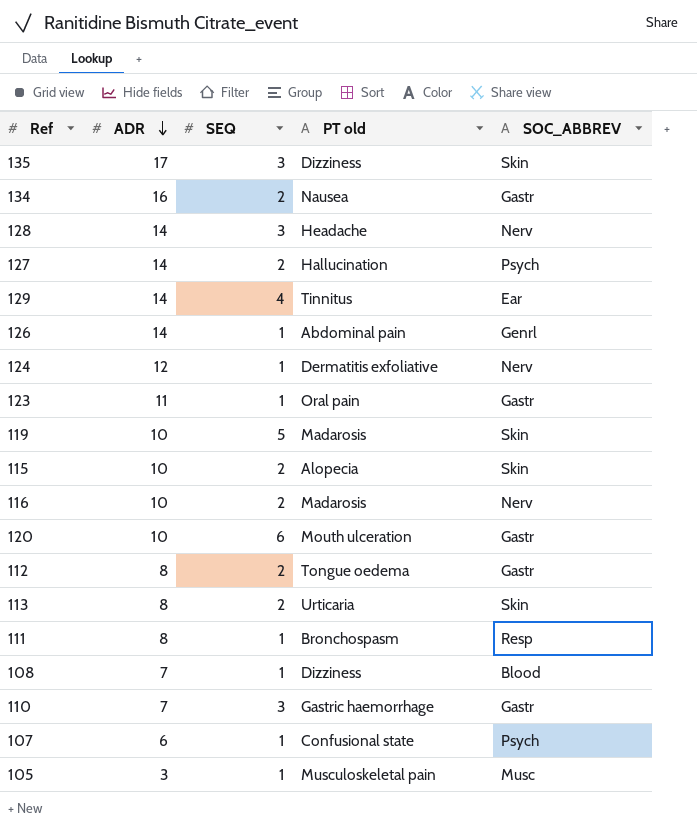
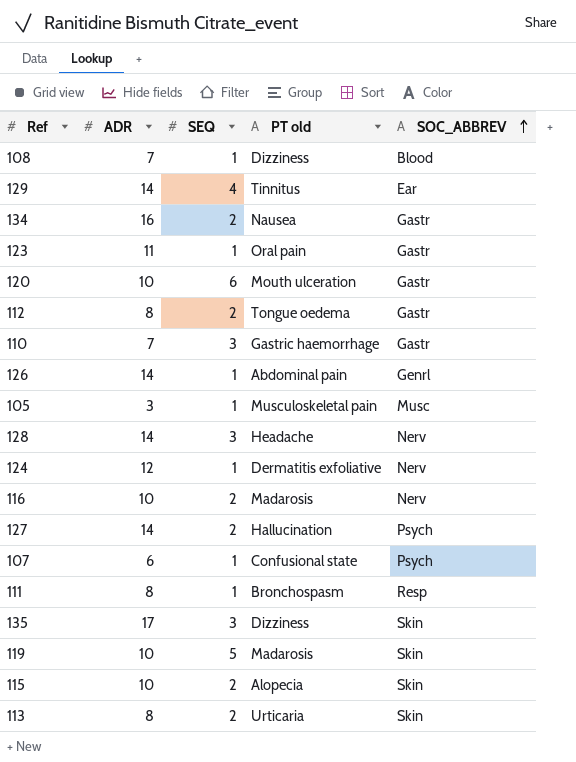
row order: ADR descending -> SOC_ABBREV ascending

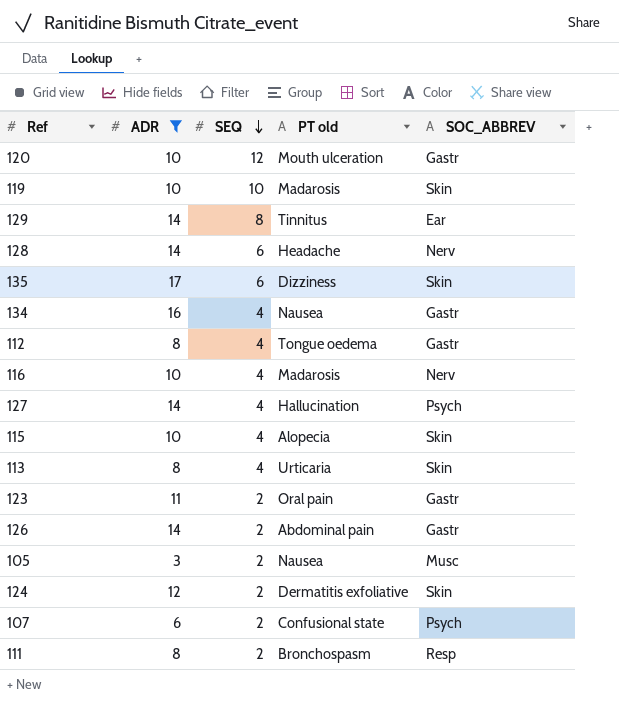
filter: none -> ADR != 7
row order: SOC_ABBREV ascending -> SEQ descending
120 | SEQ: 6 -> 12
119 | SEQ: 5 -> 10
129 | SEQ: 4 -> 8
128 | SEQ: 3 -> 6
135 | SEQ: 3 -> 6
134 | SEQ: 2 -> 4
112 | SEQ: 2 -> 4
116 | SEQ: 2 -> 4
127 | SEQ: 2 -> 4
115 | SEQ: 2 -> 4
113 | SEQ: 2 -> 4
123 | SEQ: 1 -> 2
126 | SEQ: 1 -> 2
126 | SOC_ABBREV: Genrl -> Gastr
105 | SEQ: 1 -> 2
105 | PT old: Musculoskeletal pain -> Nausea
124 | SEQ: 1 -> 2
124 | SOC_ABBREV: Nerv -> Skin
107 | SEQ: 1 -> 2
111 | SEQ: 1 -> 2

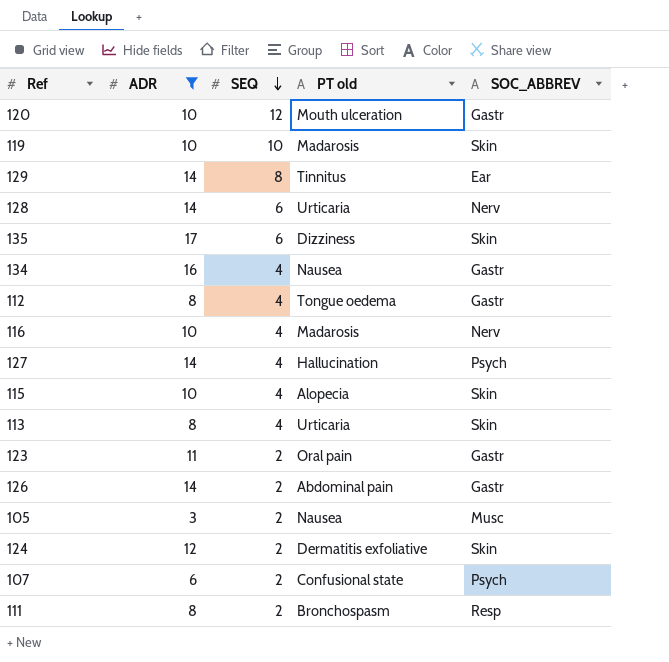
128 | PT old: Headache -> Urticaria

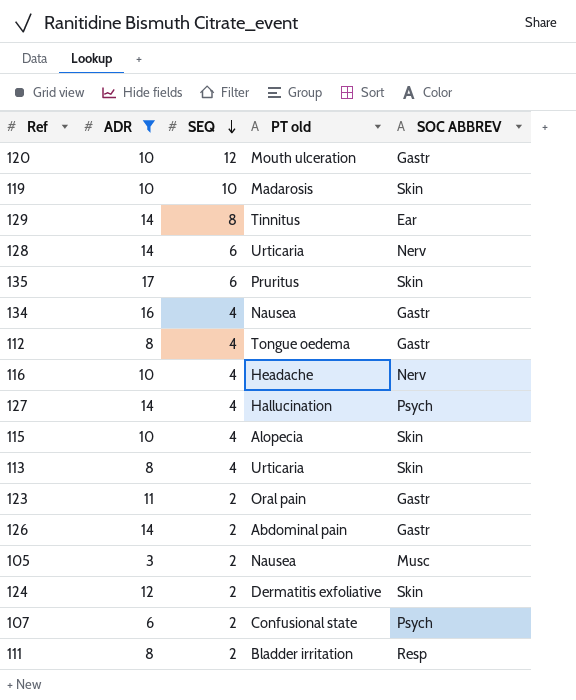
column name: SOC_ABBREV -> SOC ABBREV
135 | PT old: Dizziness -> Pruritus
116 | PT old: Madarosis -> Headache
111 | PT old: Bronchospasm -> Bladder irritation

